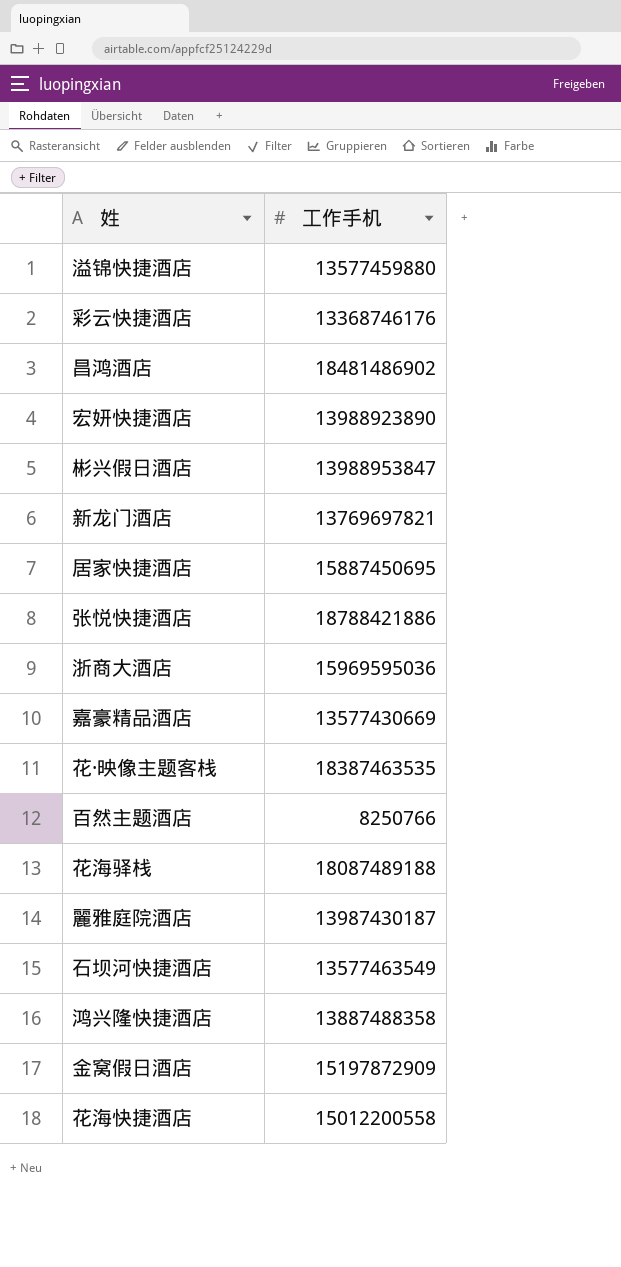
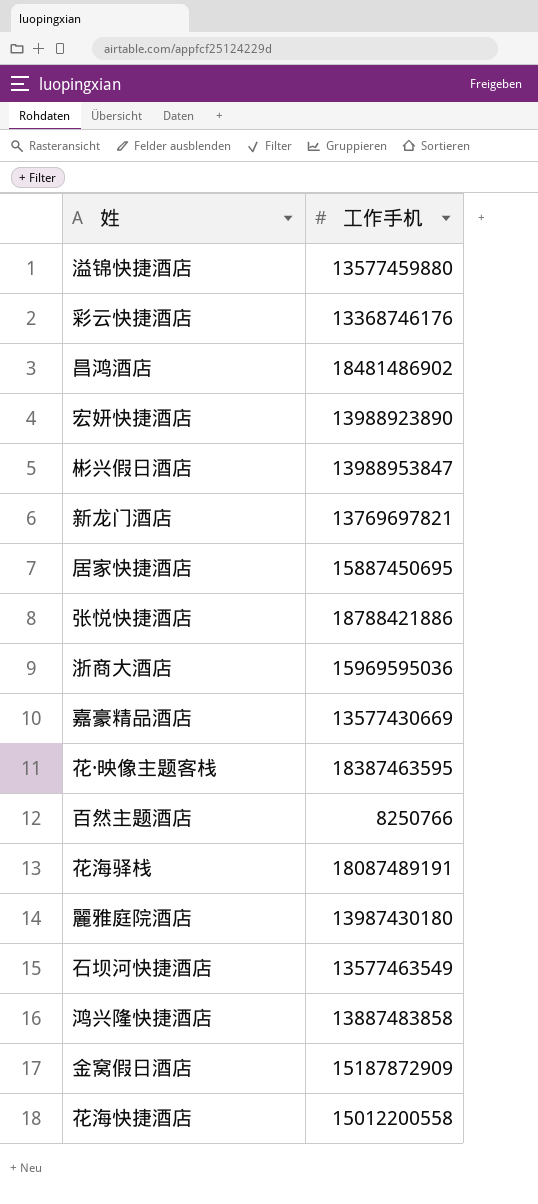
花·映像主题客栈 | 工作手机: 18387463535 -> 18387463595
花海驿栈 | 工作手机: 18087489188 -> 18087489191
麗雅庭院酒店 | 工作手机: 13987430187 -> 13987430180
鸿兴隆快捷酒店 | 工作手机: 13887488358 -> 13887483858
金窝假日酒店 | 工作手机: 15197872909 -> 15187872909

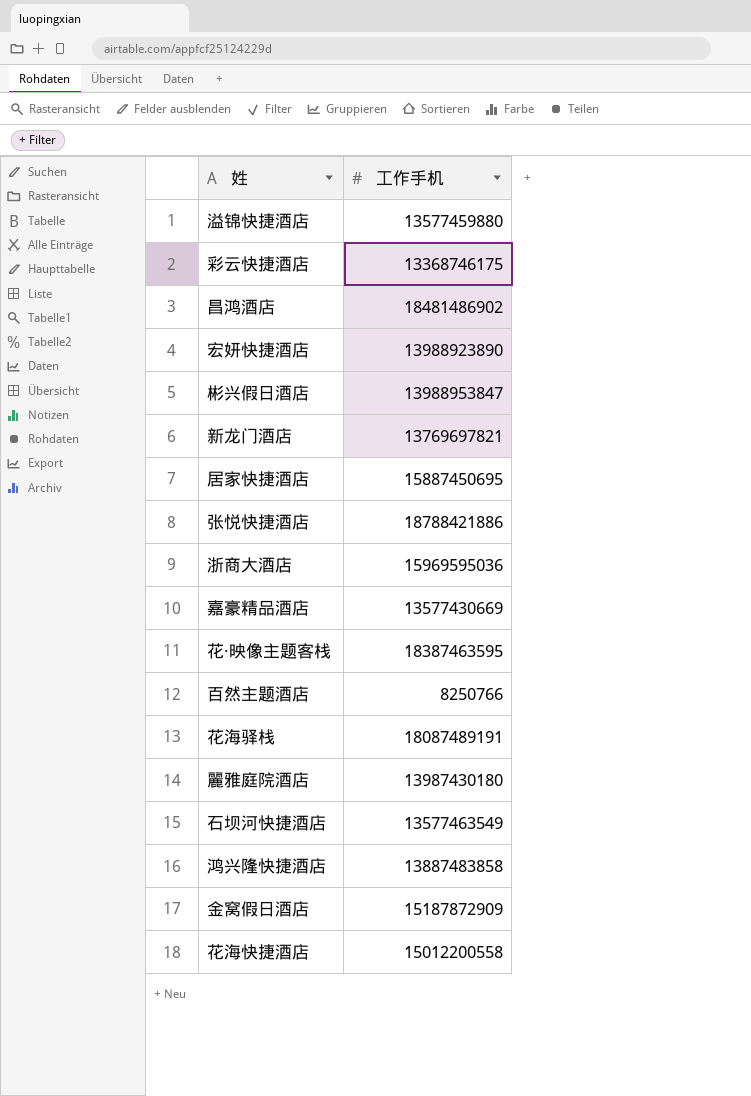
彩云快捷酒店 | 工作手机: 13368746176 -> 13368746175

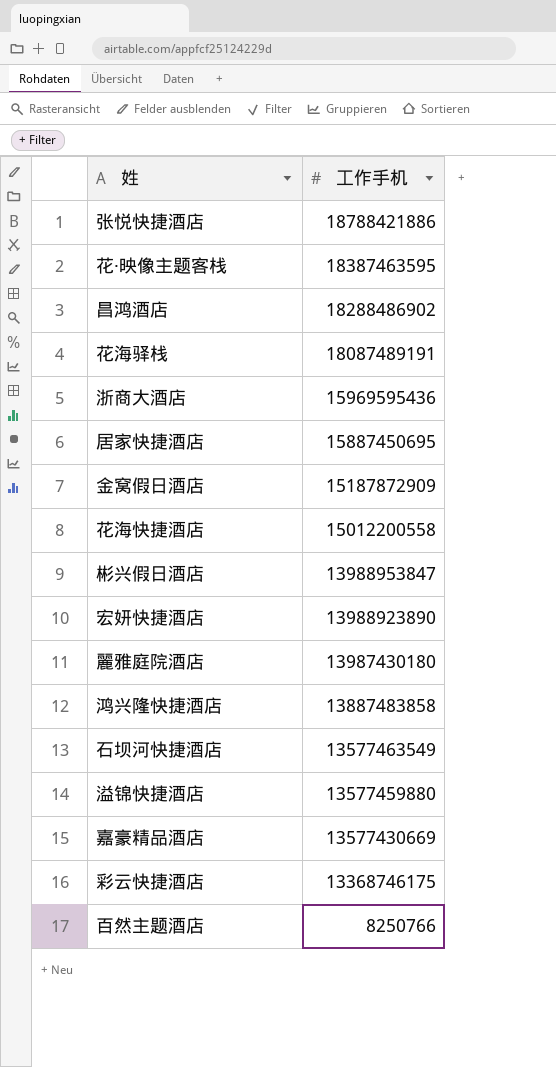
row order: none -> 工作手机 descending
row 新龙门酒店: 13769697821 -> none
昌鸿酒店 | 工作手机: 18481486902 -> 18288486902
浙商大酒店 | 工作手机: 15969595036 -> 15969595436

